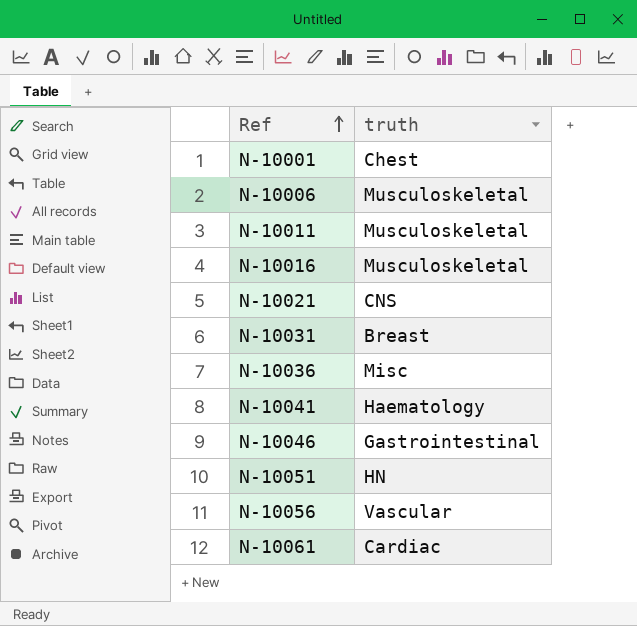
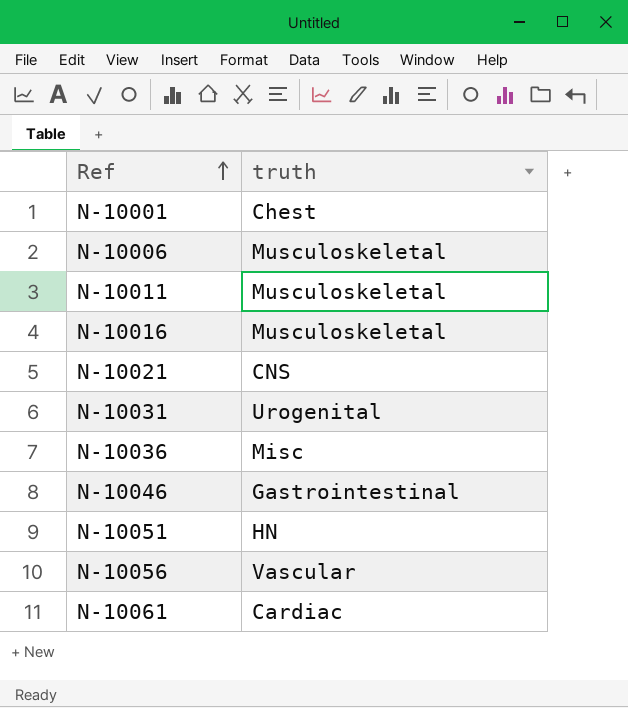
row N-10041: Haematology -> none
N-10031 | truth: Breast -> Urogenital

